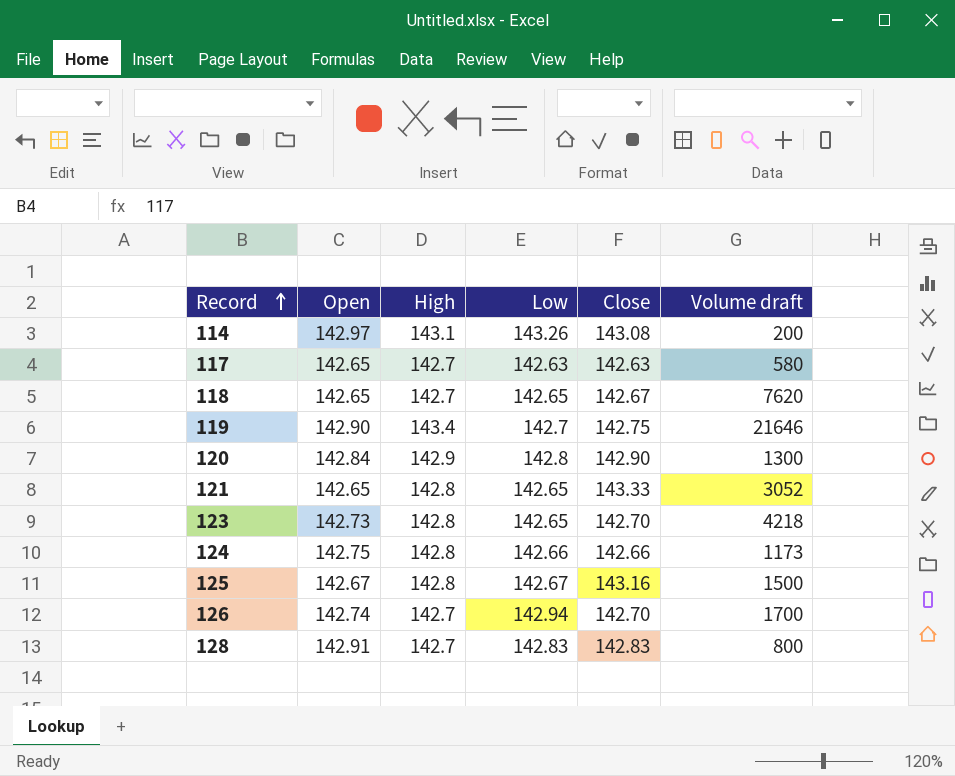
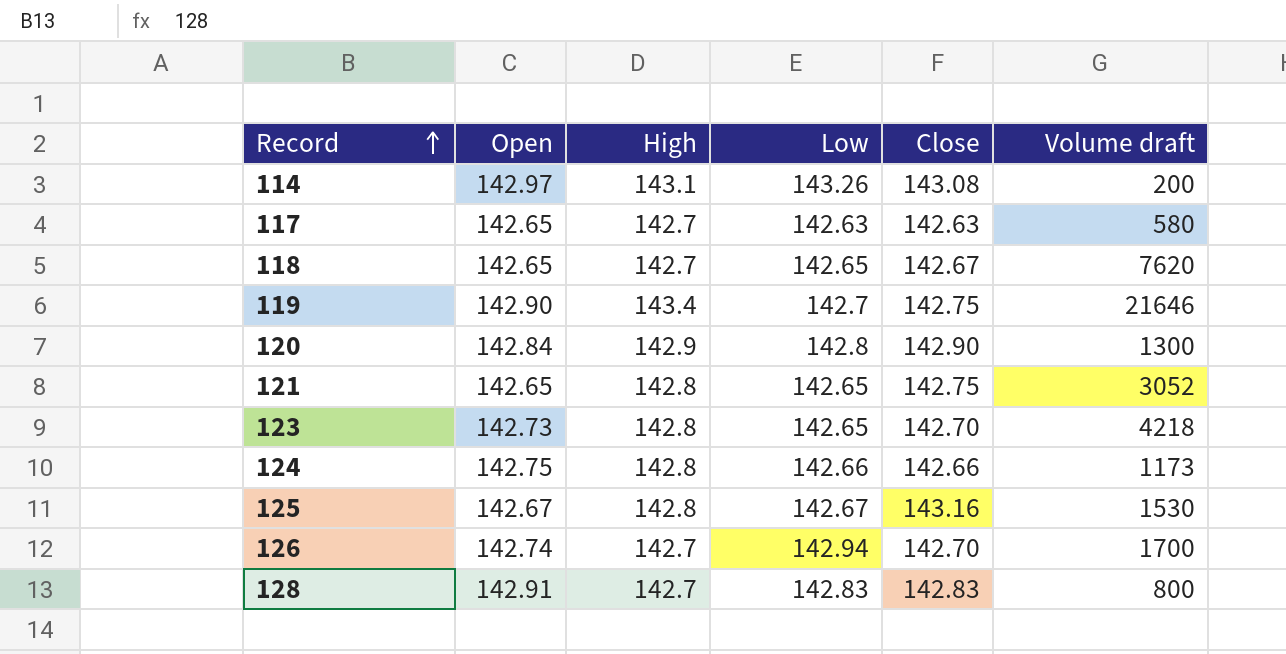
121 | Close: 143.33 -> 142.75
125 | Volume draft: 1500 -> 1530

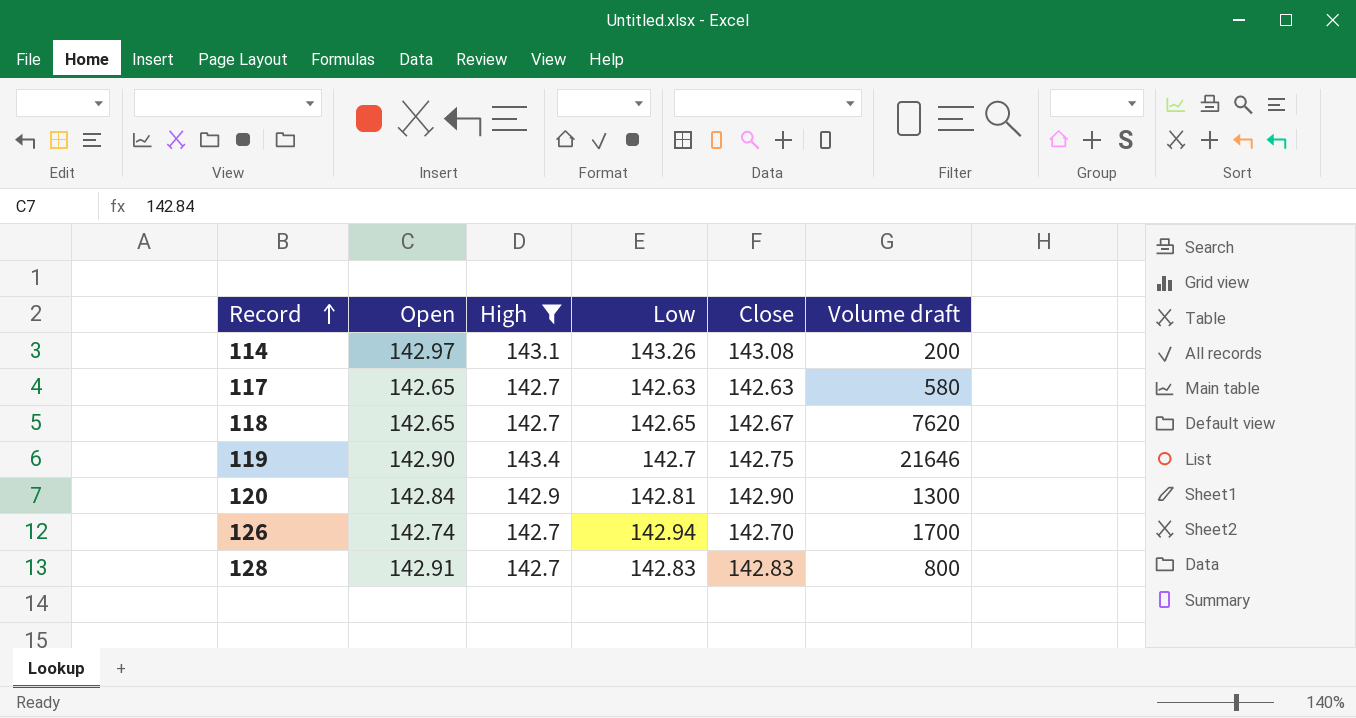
filter: none -> High != 142.8
120 | Low: 142.8 -> 142.81

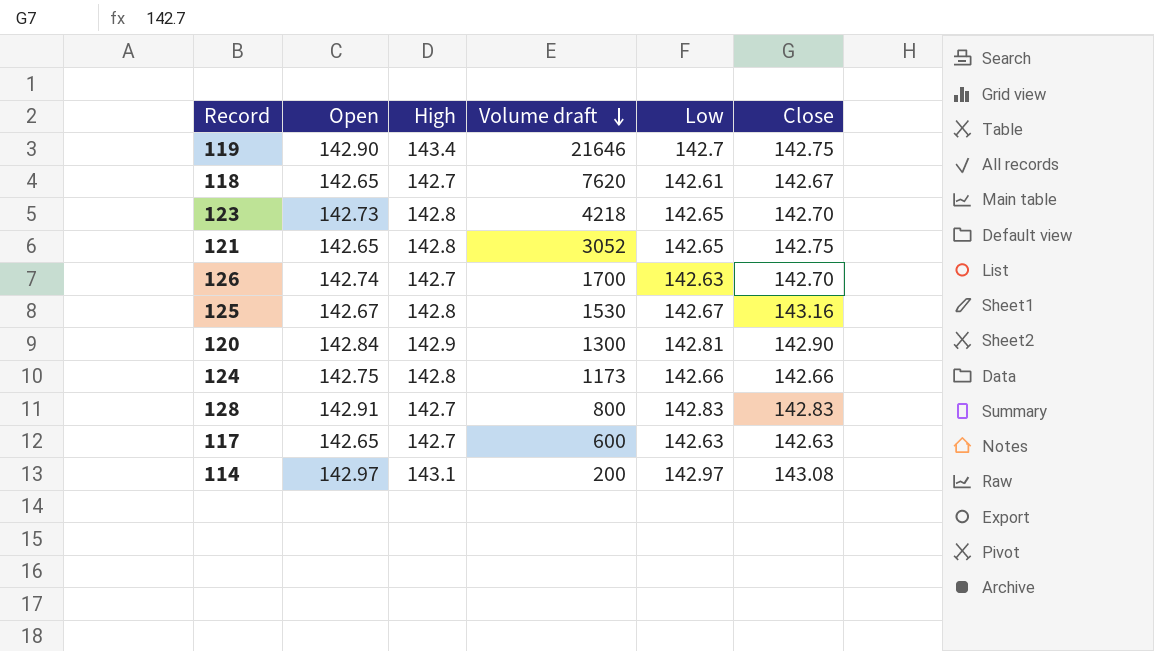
filter: High != 142.8 -> none
row order: Record ascending -> Volume draft descending
column Volume draft | position: 6 -> 4
118 | Low: 142.65 -> 142.61
126 | Low: 142.94 -> 142.63
117 | Volume draft: 580 -> 600
114 | Low: 143.26 -> 142.97

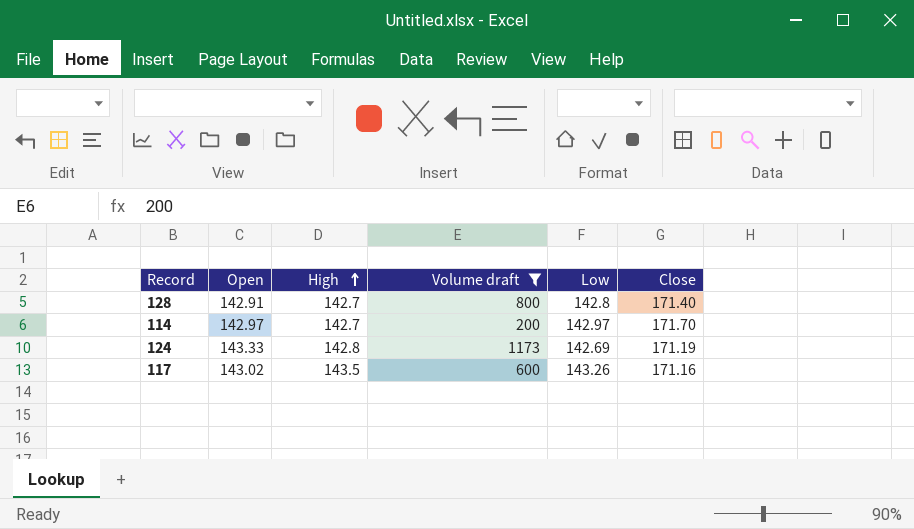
filter: none -> Volume draft <= 1173
row order: Volume draft descending -> High ascending
128 | Low: 142.83 -> 142.8
128 | Close: 142.83 -> 171.40
114 | High: 143.1 -> 142.7
114 | Close: 143.08 -> 171.70
124 | Open: 142.75 -> 143.33
124 | Low: 142.66 -> 142.69
124 | Close: 142.66 -> 171.19
117 | Open: 142.65 -> 143.02
117 | High: 142.7 -> 143.5
117 | Low: 142.63 -> 143.26
117 | Close: 142.63 -> 171.16

